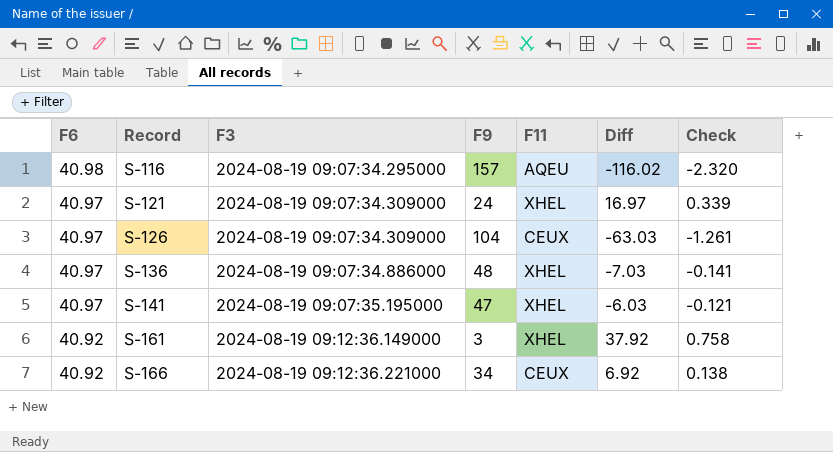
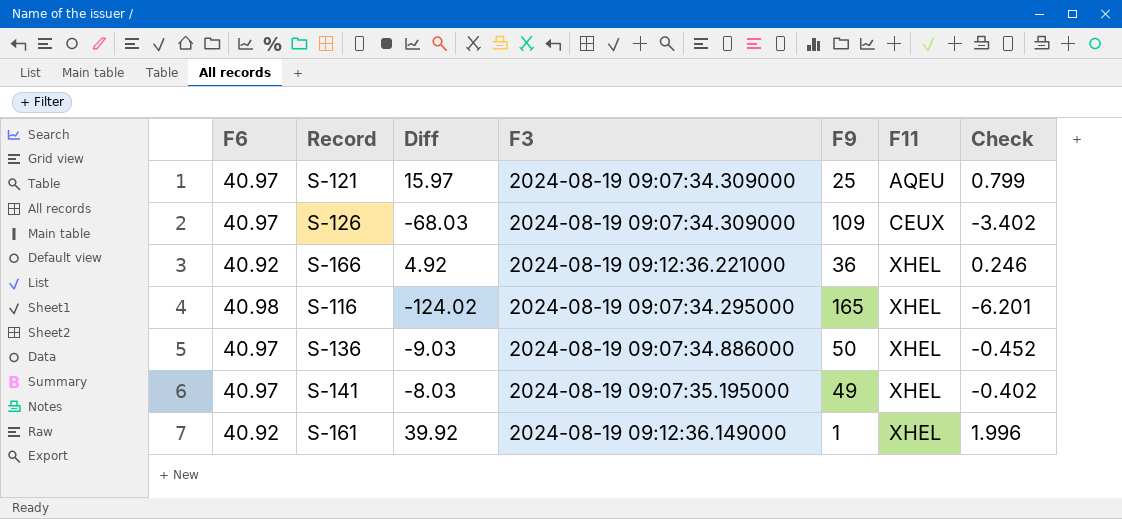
row order: F6 descending -> F11 ascending
column Diff | position: 6 -> 3
column Check | formula: [Diff] * 0.02 -> [Diff] * 0.05
S-121 | Diff: 16.97 -> 15.97
S-121 | F9: 24 -> 25
S-121 | F11: XHEL -> AQEU
S-126 | Diff: -63.03 -> -68.03
S-126 | F9: 104 -> 109
S-166 | Diff: 6.92 -> 4.92
S-166 | F9: 34 -> 36
S-166 | F11: CEUX -> XHEL
S-116 | Diff: -116.02 -> -124.02
S-116 | F9: 157 -> 165
S-116 | F11: AQEU -> XHEL
S-136 | Diff: -7.03 -> -9.03
S-136 | F9: 48 -> 50
S-141 | Diff: -6.03 -> -8.03
S-141 | F9: 47 -> 49
S-161 | Diff: 37.92 -> 39.92
S-161 | F9: 3 -> 1

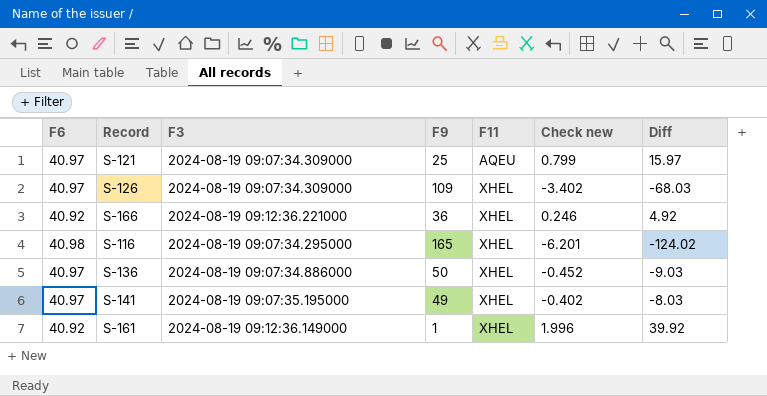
column name: Check -> Check new
column Diff | position: 3 -> 7
S-126 | F11: CEUX -> XHEL

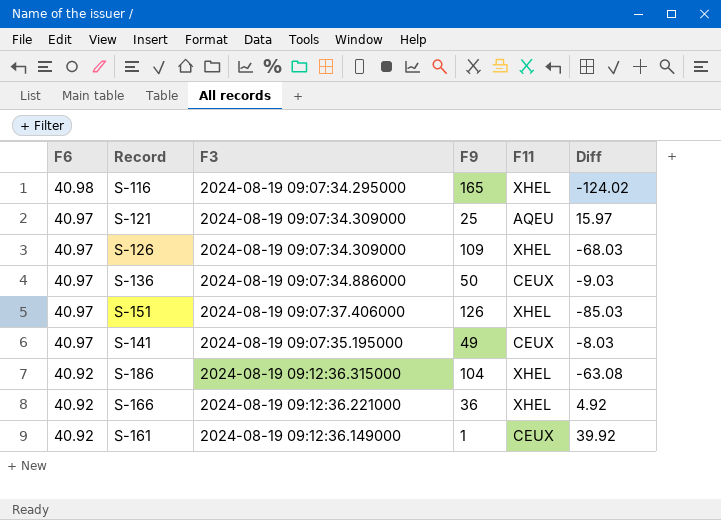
row order: F11 ascending -> F6 descending
column Check new | formula: [Diff] * 0.05 -> none
S-136 | F11: XHEL -> CEUX
row S-151: none -> 40.97 | 2024-08-19 09:07:37.406000 | 126 | XHEL | -85.03
S-141 | F11: XHEL -> CEUX
row S-186: none -> 40.92 | 2024-08-19 09:12:36.315000 | 104 | XHEL | -63.08
S-161 | F11: XHEL -> CEUX

